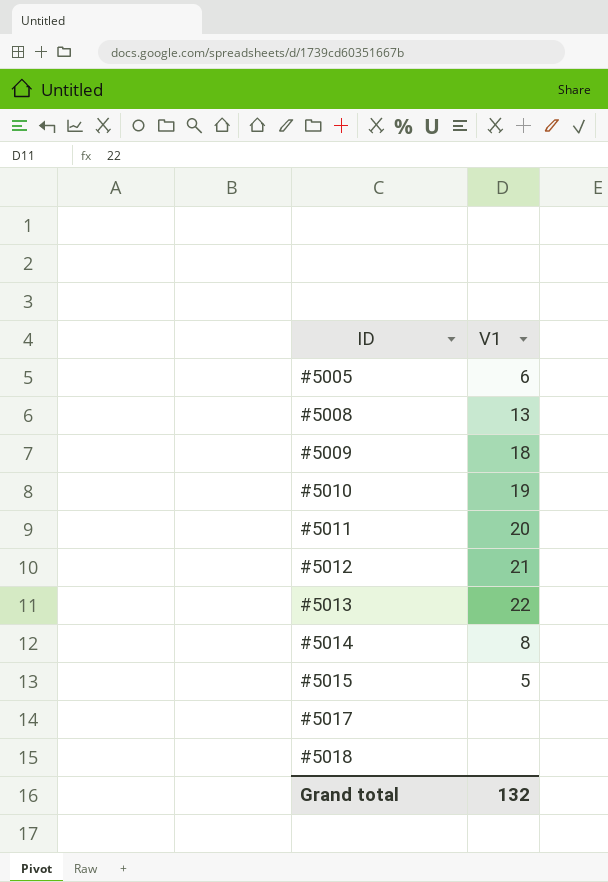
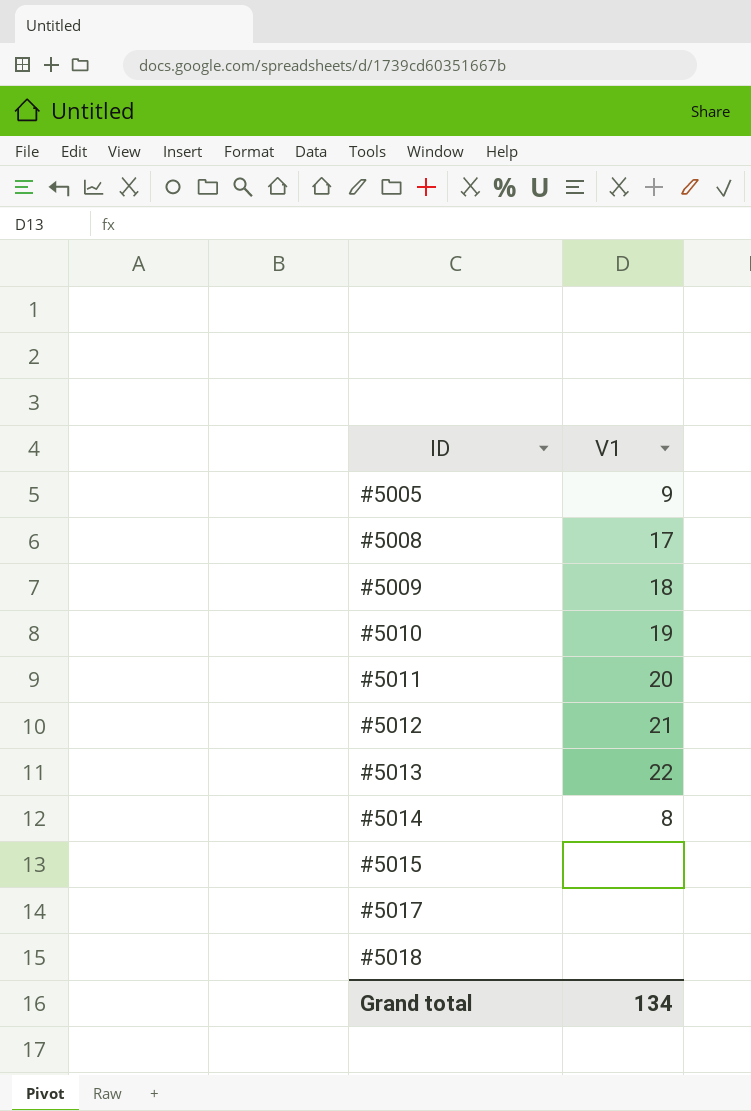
#5005 | V1: 6 -> 9
#5008 | V1: 13 -> 17
#5015 | V1: 5 -> none
Grand total | V1: 132 -> 134

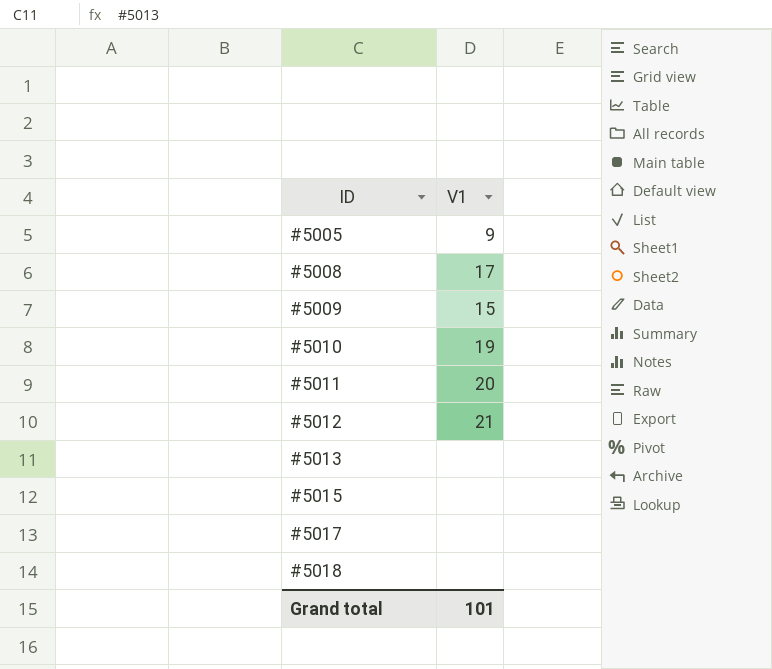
row #5014: 8 -> none
#5009 | V1: 18 -> 15
#5013 | V1: 22 -> none
Grand total | V1: 134 -> 101

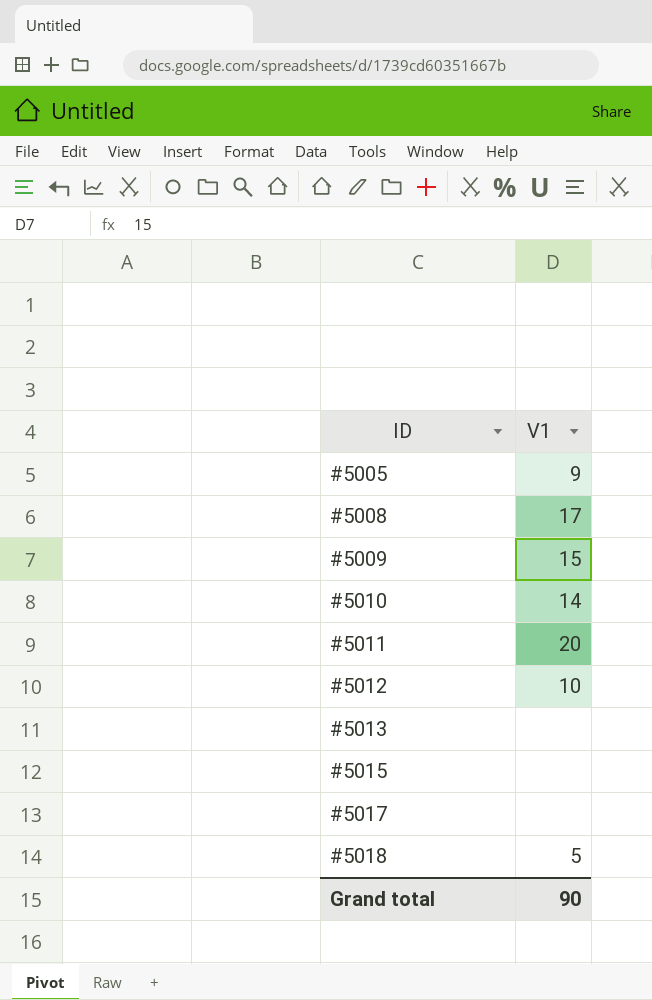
#5010 | V1: 19 -> 14
#5012 | V1: 21 -> 10
#5018 | V1: none -> 5
Grand total | V1: 101 -> 90

